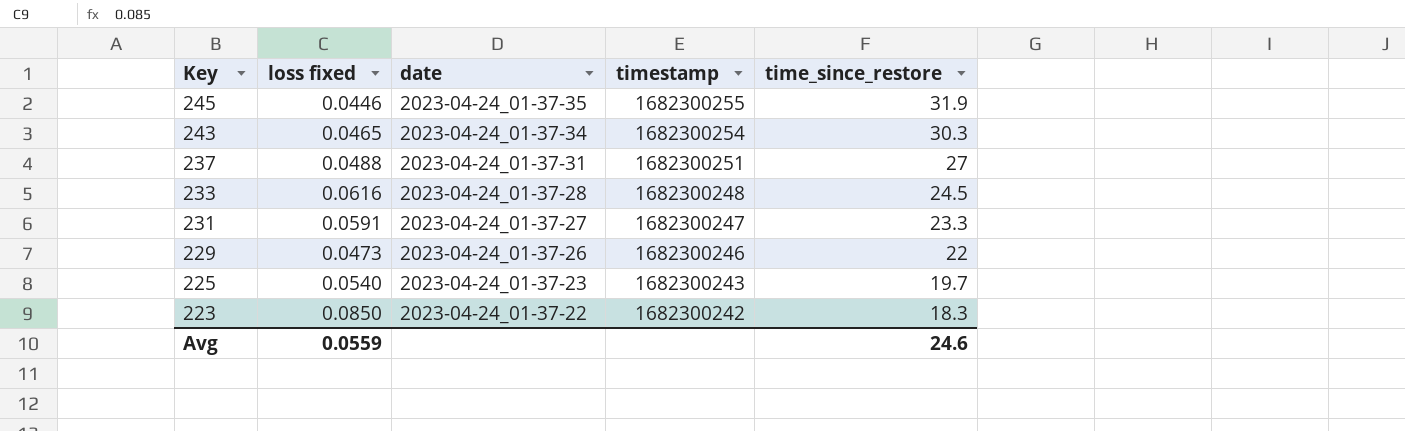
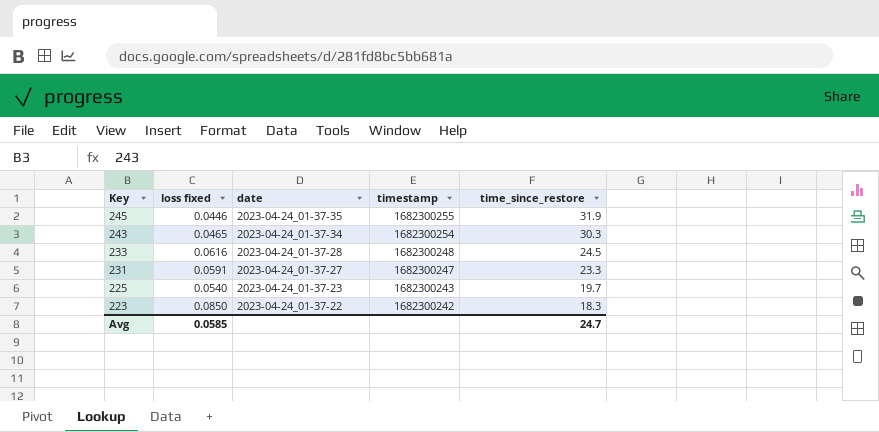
row 237: 0.0488 | 2023-04-24_01-37-31 | 1682300251 | 27 -> none
row 229: 0.0473 | 2023-04-24_01-37-26 | 1682300246 | 22 -> none
Avg | loss fixed: 0.0559 -> 0.0585
Avg | time_since_restore: 24.6 -> 24.7

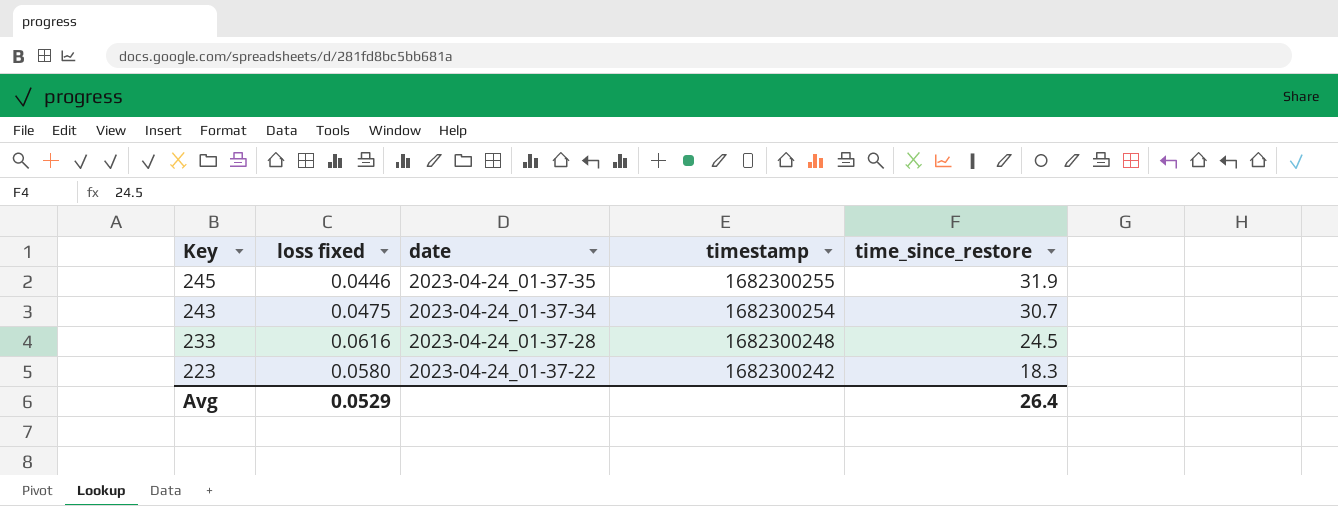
row 231: 0.0591 | 2023-04-24_01-37-27 | 1682300247 | 23.3 -> none
row 225: 0.0540 | 2023-04-24_01-37-23 | 1682300243 | 19.7 -> none
243 | loss fixed: 0.0465 -> 0.0475
243 | time_since_restore: 30.3 -> 30.7
223 | loss fixed: 0.0850 -> 0.0580
Avg | loss fixed: 0.0585 -> 0.0529
Avg | time_since_restore: 24.7 -> 26.4

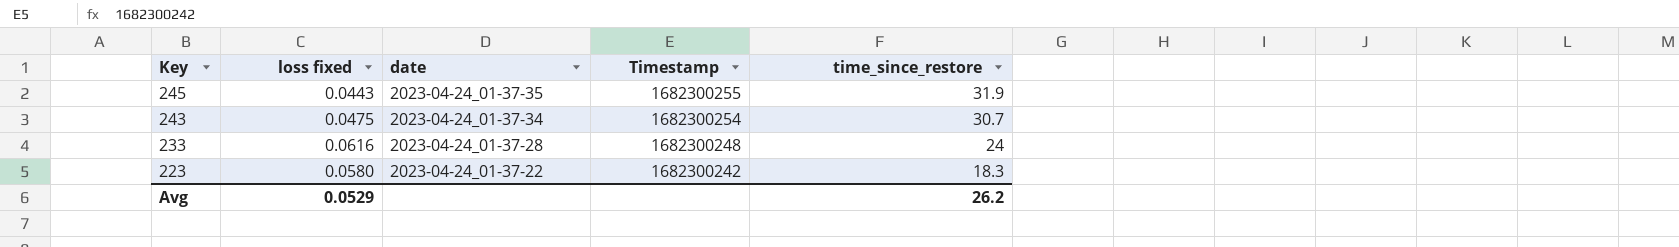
column name: timestamp -> Timestamp
245 | loss fixed: 0.0446 -> 0.0443
233 | time_since_restore: 24.5 -> 24
Avg | time_since_restore: 26.4 -> 26.2

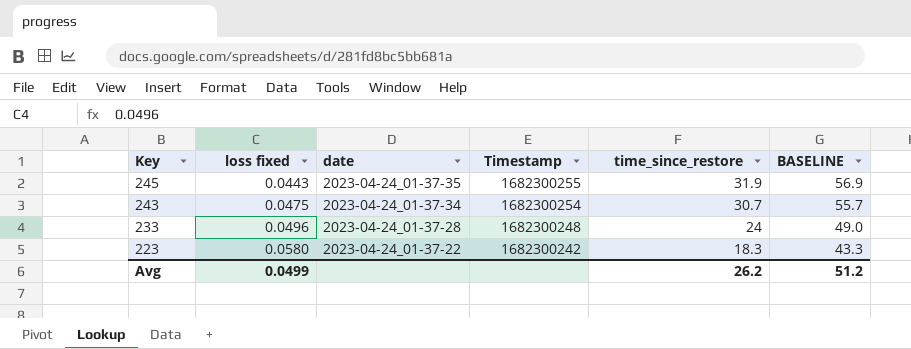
column BASELINE | formula: none -> [time_since_restore] + 25
233 | loss fixed: 0.0616 -> 0.0496
Avg | loss fixed: 0.0529 -> 0.0499

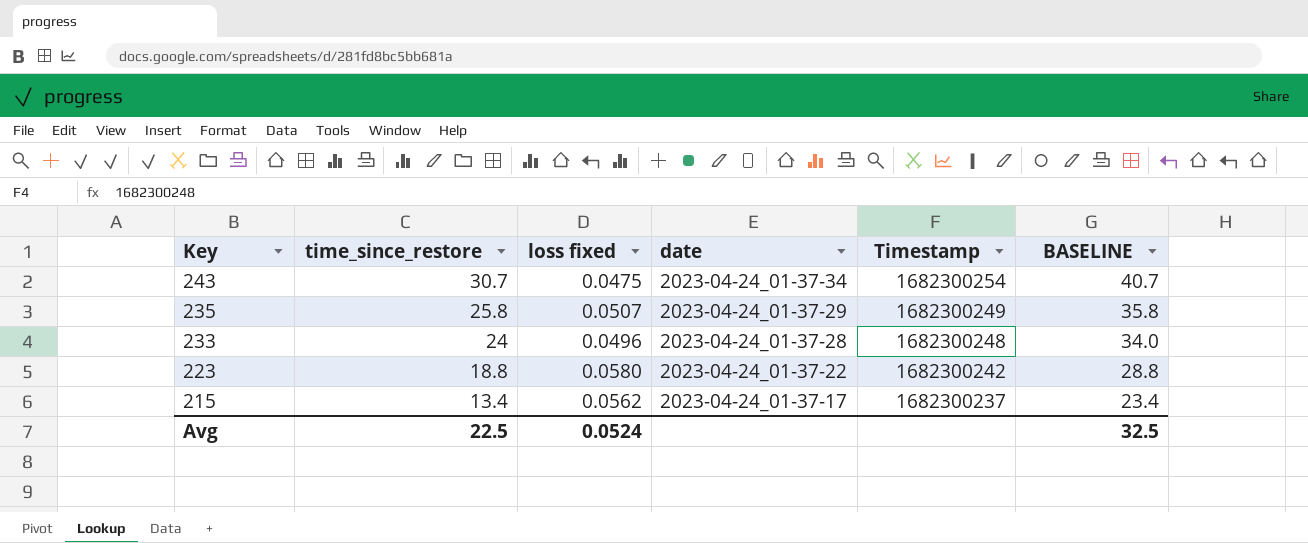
column time_since_restore | position: 5 -> 2
column BASELINE | formula: [time_since_restore] + 25 -> [time_since_restore] + 10
row 245: 0.0443 | 2023-04-24_01-37-35 | 1682300255 | 31.9 | 56.9 -> none
row 235: none -> 25.8 | 0.0507 | 2023-04-24_01-37-29 | 1682300249 | 35.8
223 | time_since_restore: 18.3 -> 18.8
row 215: none -> 13.4 | 0.0562 | 2023-04-24_01-37-17 | 1682300237 | 23.4
Avg | time_since_restore: 26.2 -> 22.5
Avg | loss fixed: 0.0499 -> 0.0524
Avg | BASELINE: 51.2 -> 32.5

